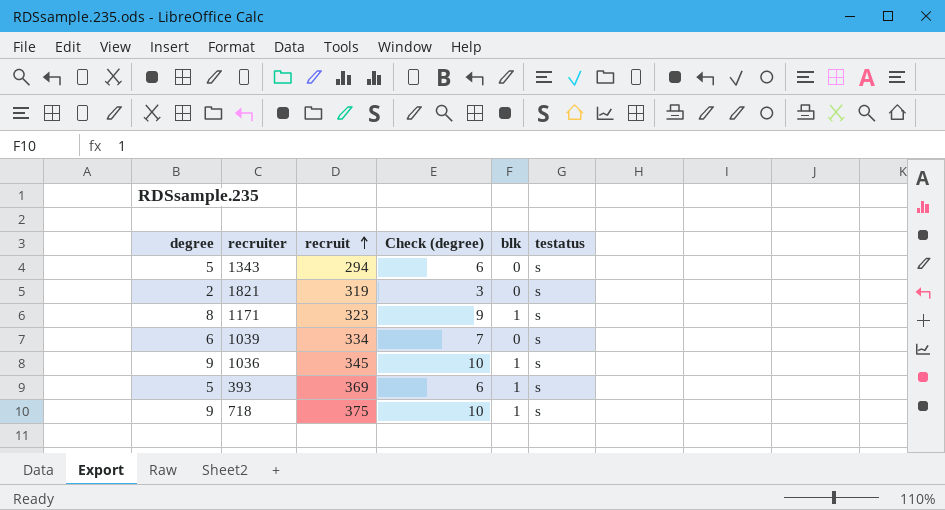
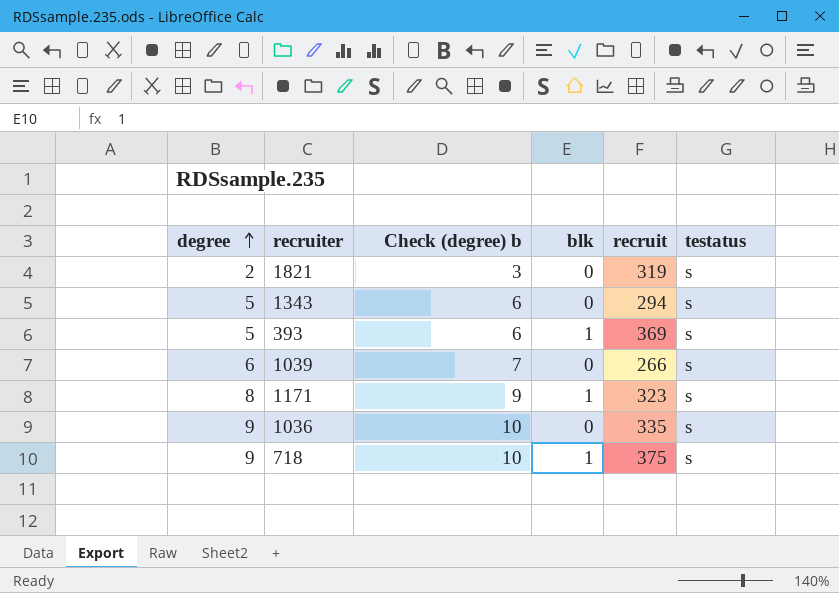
row order: recruit ascending -> degree ascending
column name: Check (degree) -> Check (degree) b
column recruit | position: 3 -> 5
1039 | recruit: 334 -> 266
1036 | blk: 1 -> 0
1036 | recruit: 345 -> 335

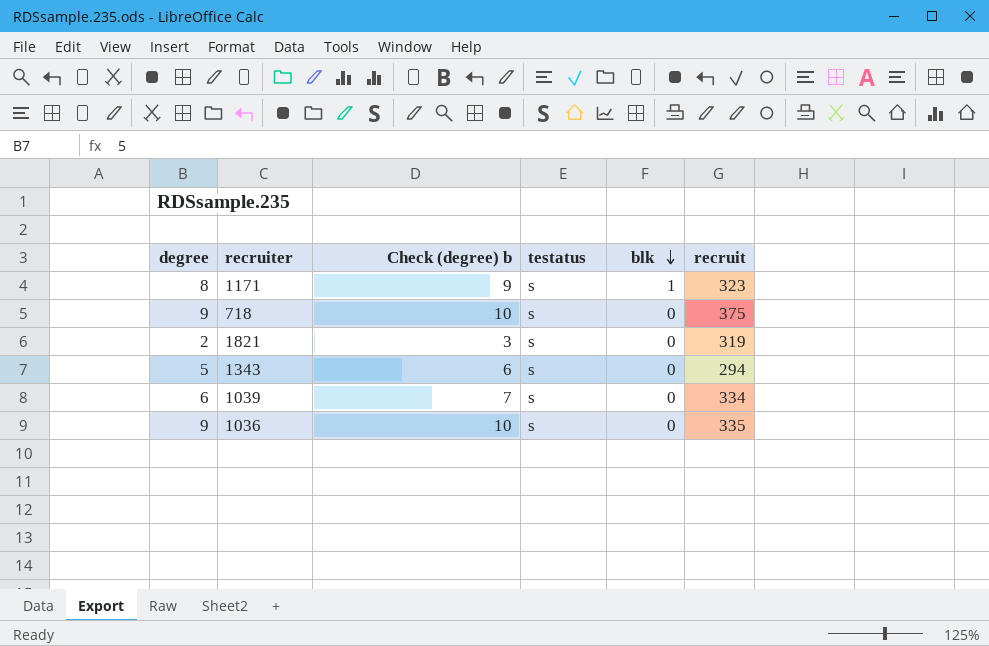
row order: degree ascending -> blk descending
column testatus | position: 6 -> 4
row 393: 5 | 6 | 1 | 369 | s -> none
718 | blk: 1 -> 0
1039 | recruit: 266 -> 334

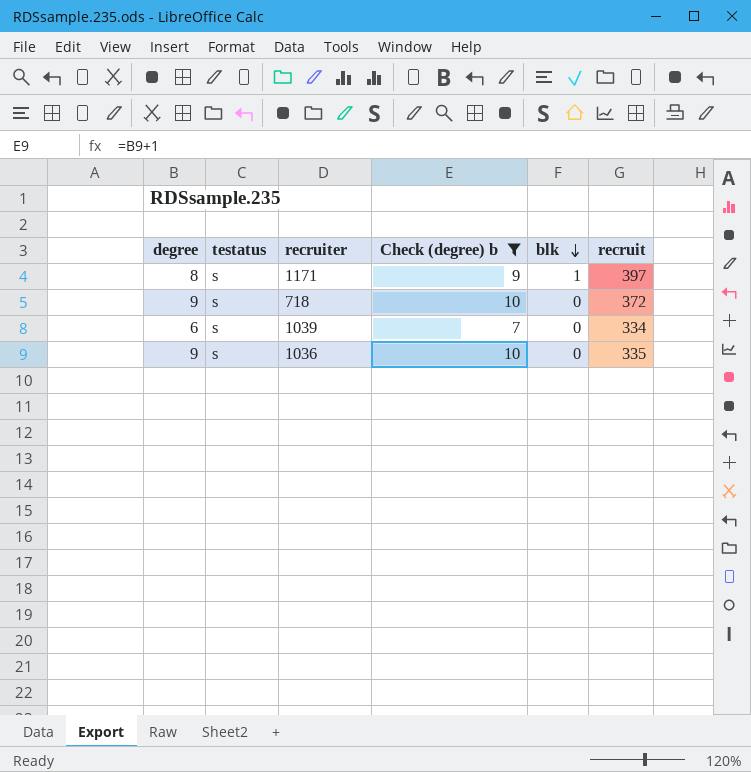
filter: none -> Check (degree) b >= 7
column testatus | position: 4 -> 2
1171 | recruit: 323 -> 397
718 | recruit: 375 -> 372

